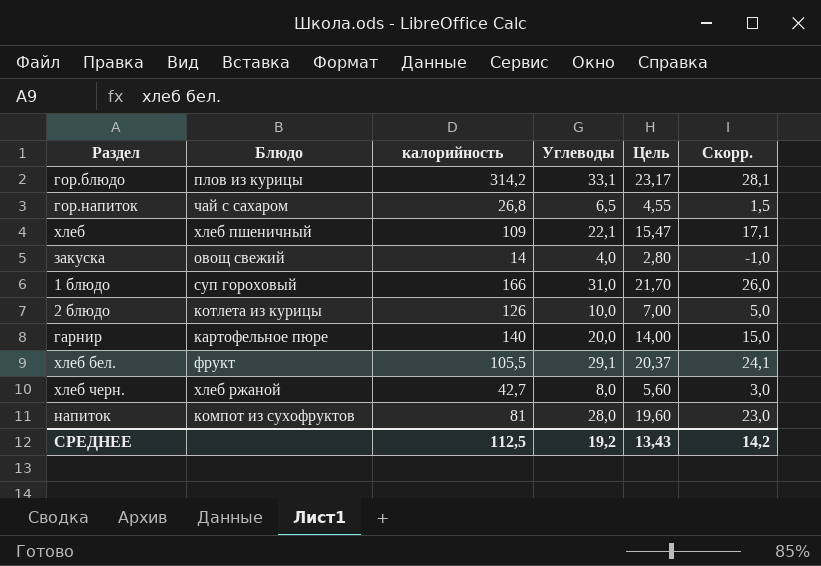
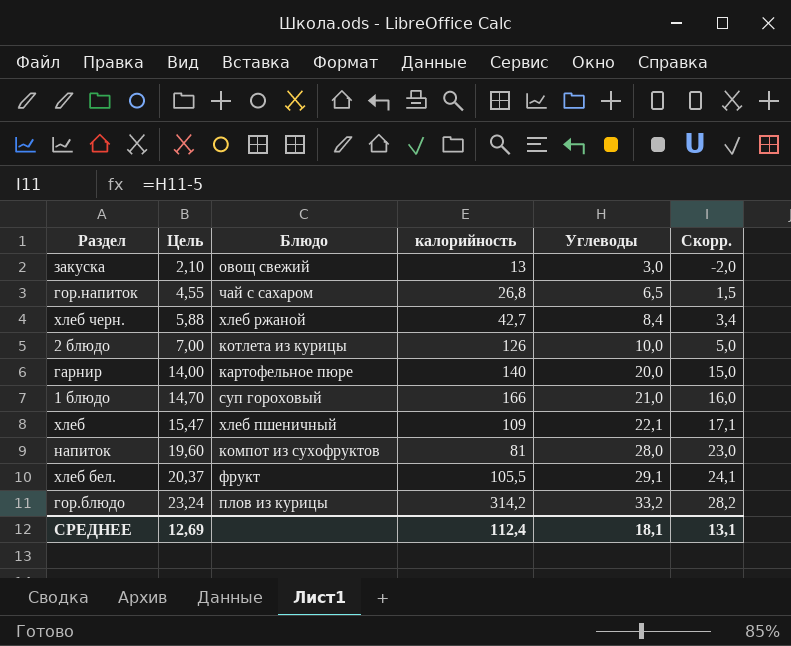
row order: none -> Цель ascending
column Цель | position: 5 -> 2
закуска | Цель: 2,80 -> 2,10
закуска | калорийность: 14 -> 13
закуска | Углеводы: 4,0 -> 3,0
закуска | Скорр.: -1,0 -> -2,0
хлеб черн. | Цель: 5,60 -> 5,88
хлеб черн. | Углеводы: 8,0 -> 8,4
хлеб черн. | Скорр.: 3,0 -> 3,4
1 блюдо | Цель: 21,70 -> 14,70
1 блюдо | Углеводы: 31,0 -> 21,0
1 блюдо | Скорр.: 26,0 -> 16,0
гор.блюдо | Цель: 23,17 -> 23,24
гор.блюдо | Углеводы: 33,1 -> 33,2
гор.блюдо | Скорр.: 28,1 -> 28,2
СРЕДНЕЕ | Цель: 13,43 -> 12,69
СРЕДНЕЕ | калорийность: 112,5 -> 112,4
СРЕДНЕЕ | Углеводы: 19,2 -> 18,1
СРЕДНЕЕ | Скорр.: 14,2 -> 13,1

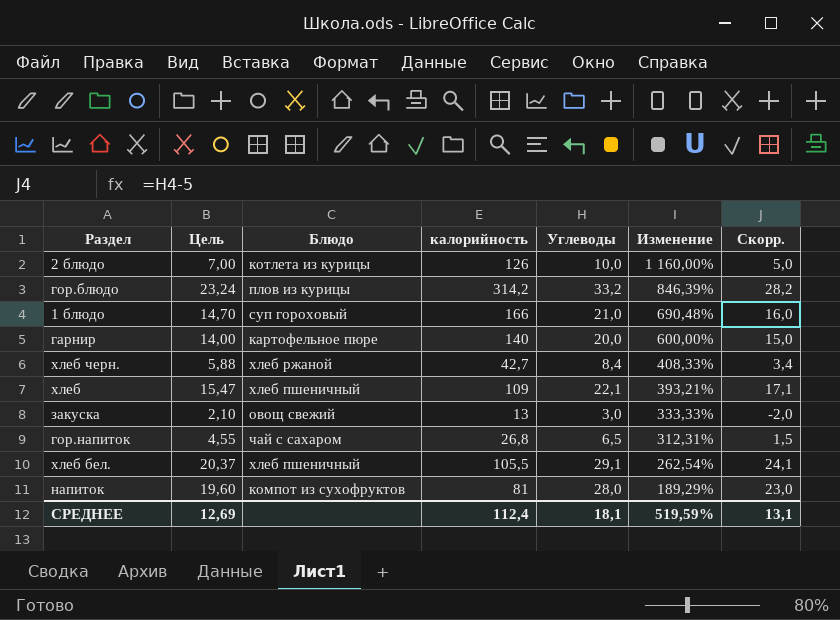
row order: Цель ascending -> Изменение descending
column Изменение | formula: none -> ([калорийность] - [Углеводы]) / [Углеводы]
хлеб бел. | Блюдо: фрукт -> хлеб пшеничный

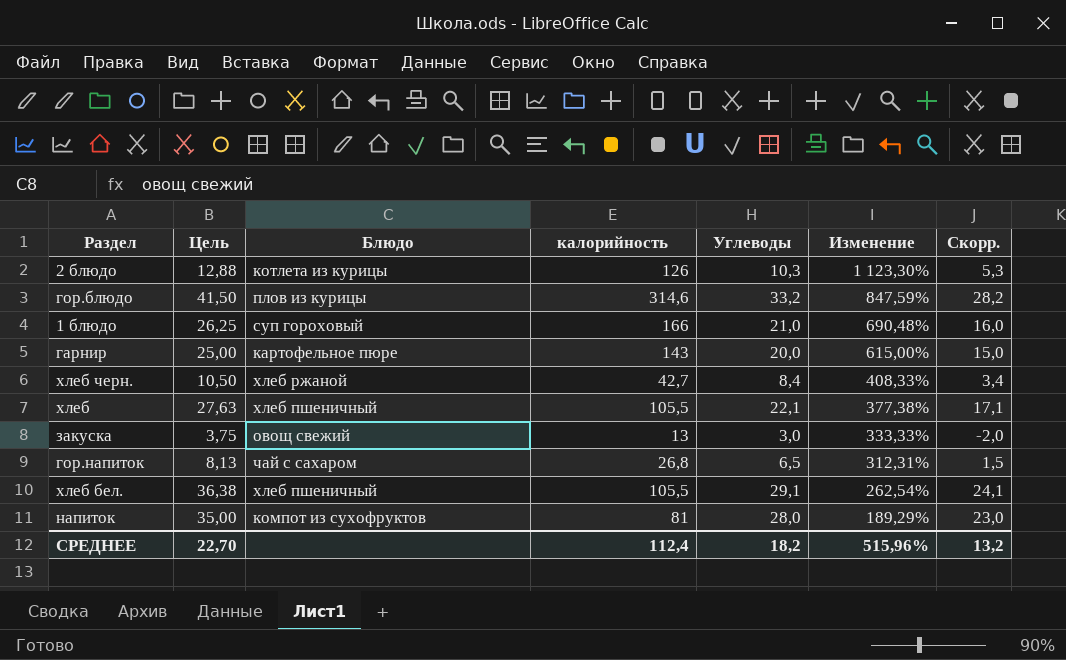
column Цель | formula: [Углеводы] * 0,7 -> [Углеводы] * 1,25
2 блюдо | Углеводы: 10,0 -> 10,3
2 блюдо | Изменение: 1 160,00% -> 1 123,30%
2 блюдо | Скорр.: 5,0 -> 5,3
гор.блюдо | калорийность: 314,2 -> 314,6
гор.блюдо | Изменение: 846,39% -> 847,59%
гарнир | калорийность: 140 -> 143
гарнир | Изменение: 600,00% -> 615,00%
хлеб | калорийность: 109 -> 105,5
хлеб | Изменение: 393,21% -> 377,38%
СРЕДНЕЕ | Цель: 12,69 -> 22,70
СРЕДНЕЕ | Углеводы: 18,1 -> 18,2
СРЕДНЕЕ | Изменение: 519,59% -> 515,96%
СРЕДНЕЕ | Скорр.: 13,1 -> 13,2

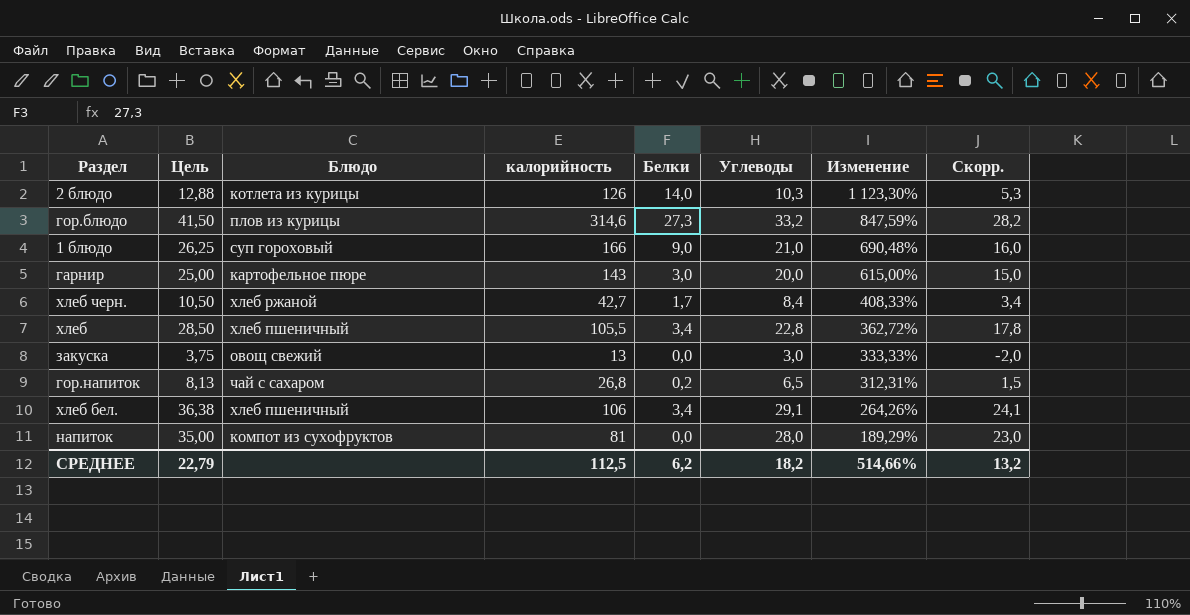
column Белки | position: none -> 5
хлеб | Цель: 27,63 -> 28,50
хлеб | Углеводы: 22,1 -> 22,8
хлеб | Изменение: 377,38% -> 362,72%
хлеб | Скорр.: 17,1 -> 17,8
хлеб бел. | калорийность: 105,5 -> 106
хлеб бел. | Изменение: 262,54% -> 264,26%
СРЕДНЕЕ | Цель: 22,70 -> 22,79
СРЕДНЕЕ | калорийность: 112,4 -> 112,5
СРЕДНЕЕ | Изменение: 515,96% -> 514,66%

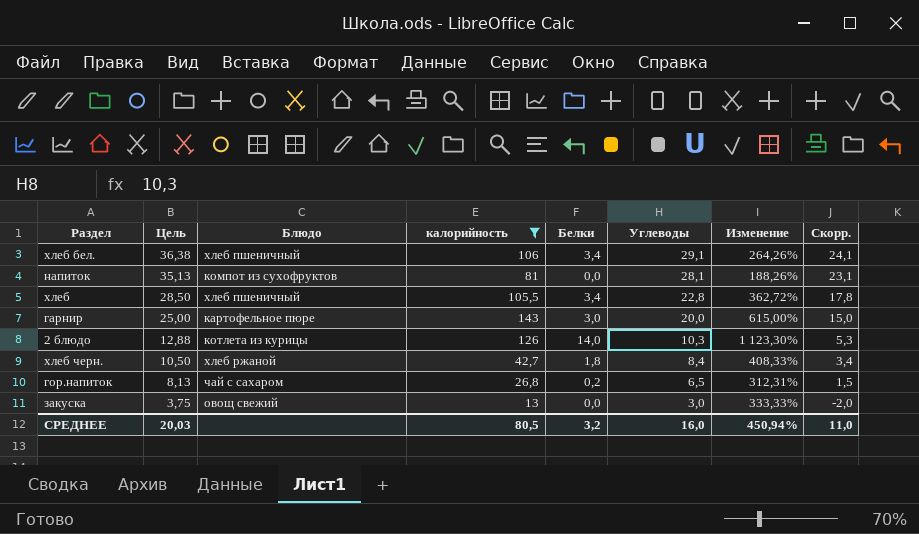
filter: none -> калорийность <= 143
row order: Изменение descending -> Цель descending
напиток | Цель: 35,00 -> 35,13
напиток | Углеводы: 28,0 -> 28,1
напиток | Изменение: 189,29% -> 188,26%
напиток | Скорр.: 23,0 -> 23,1
хлеб черн. | Белки: 1,7 -> 1,8
СРЕДНЕЕ | Цель: 22,79 -> 20,03
СРЕДНЕЕ | калорийность: 112,5 -> 80,5
СРЕДНЕЕ | Белки: 6,2 -> 3,2
СРЕДНЕЕ | Углеводы: 18,2 -> 16,0
СРЕДНЕЕ | Изменение: 514,66% -> 450,94%
СРЕДНЕЕ | Скорр.: 13,2 -> 11,0

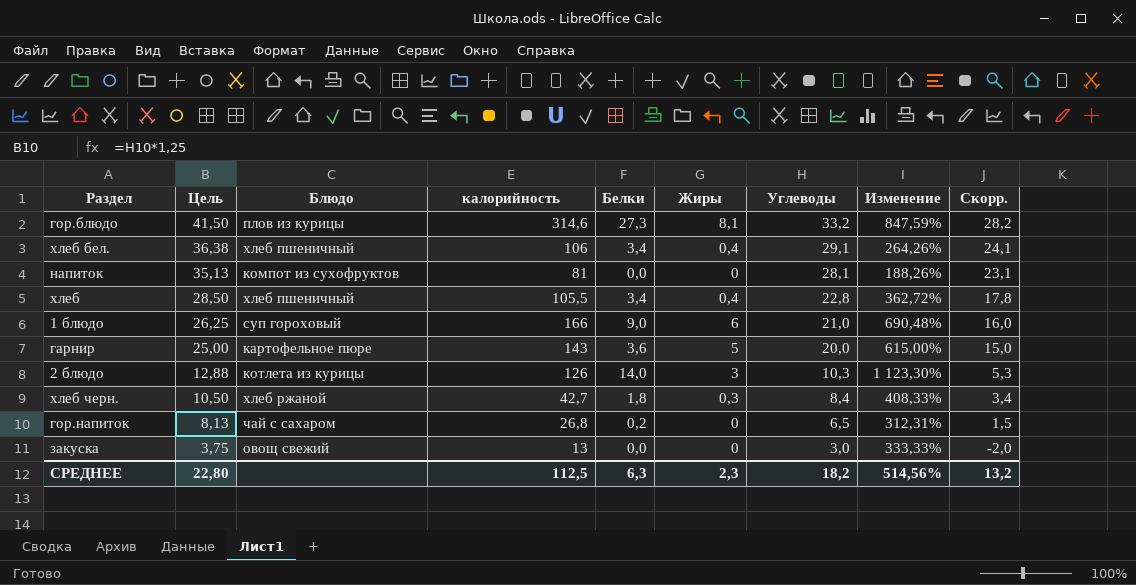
filter: калорийность <= 143 -> none
column Жиры | position: none -> 6
гарнир | Белки: 3,0 -> 3,6
СРЕДНЕЕ | Цель: 20,03 -> 22,80
СРЕДНЕЕ | калорийность: 80,5 -> 112,5
СРЕДНЕЕ | Белки: 3,2 -> 6,3
СРЕДНЕЕ | Углеводы: 16,0 -> 18,2
СРЕДНЕЕ | Изменение: 450,94% -> 514,56%
СРЕДНЕЕ | Скорр.: 11,0 -> 13,2

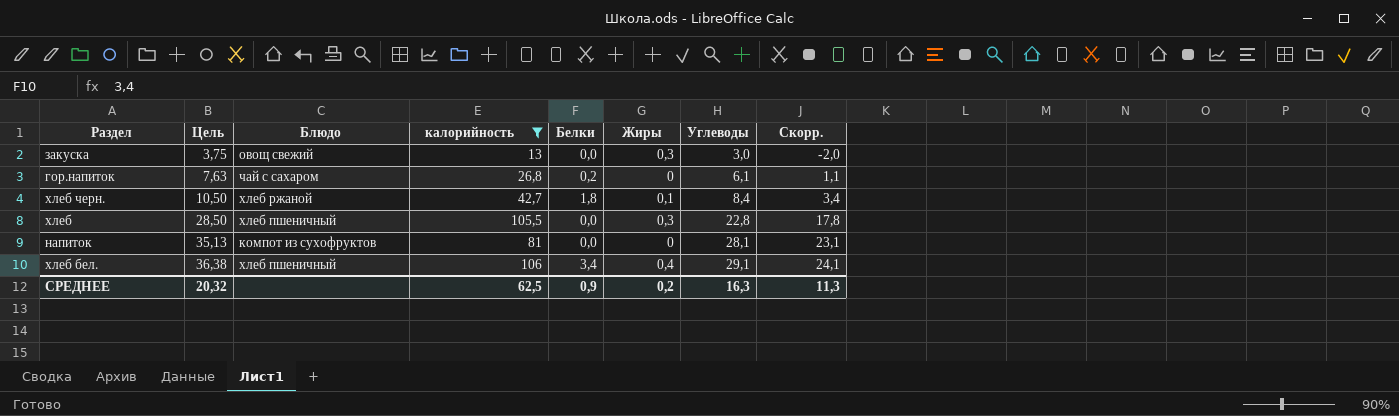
filter: none -> калорийность <= 106
row order: Цель descending -> Цель ascending
column Изменение | formula: ([калорийность] - [Углеводы]) / [Углеводы] -> none
закуска | Жиры: 0 -> 0,3
гор.напиток | Цель: 8,13 -> 7,63
гор.напиток | Углеводы: 6,5 -> 6,1
гор.напиток | Скорр.: 1,5 -> 1,1
хлеб черн. | Жиры: 0,3 -> 0,1
хлеб | Белки: 3,4 -> 0,0
хлеб | Жиры: 0,4 -> 0,3
СРЕДНЕЕ | Цель: 22,80 -> 20,32
СРЕДНЕЕ | калорийность: 112,5 -> 62,5
СРЕДНЕЕ | Белки: 6,3 -> 0,9
СРЕДНЕЕ | Жиры: 2,3 -> 0,2
СРЕДНЕЕ | Углеводы: 18,2 -> 16,3
СРЕДНЕЕ | Скорр.: 13,2 -> 11,3

